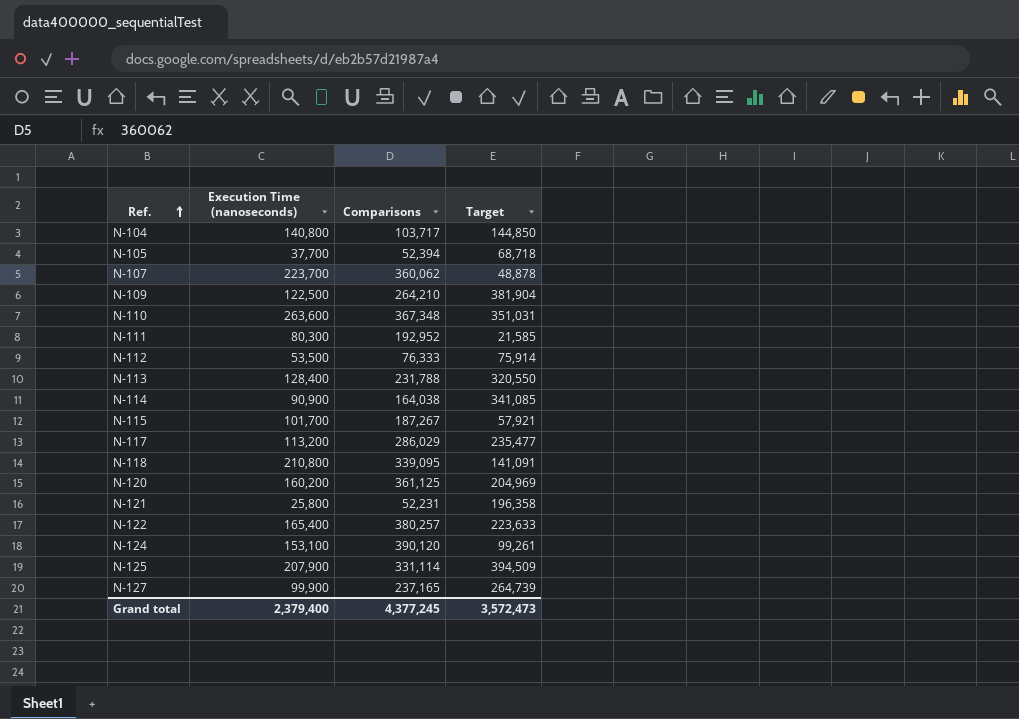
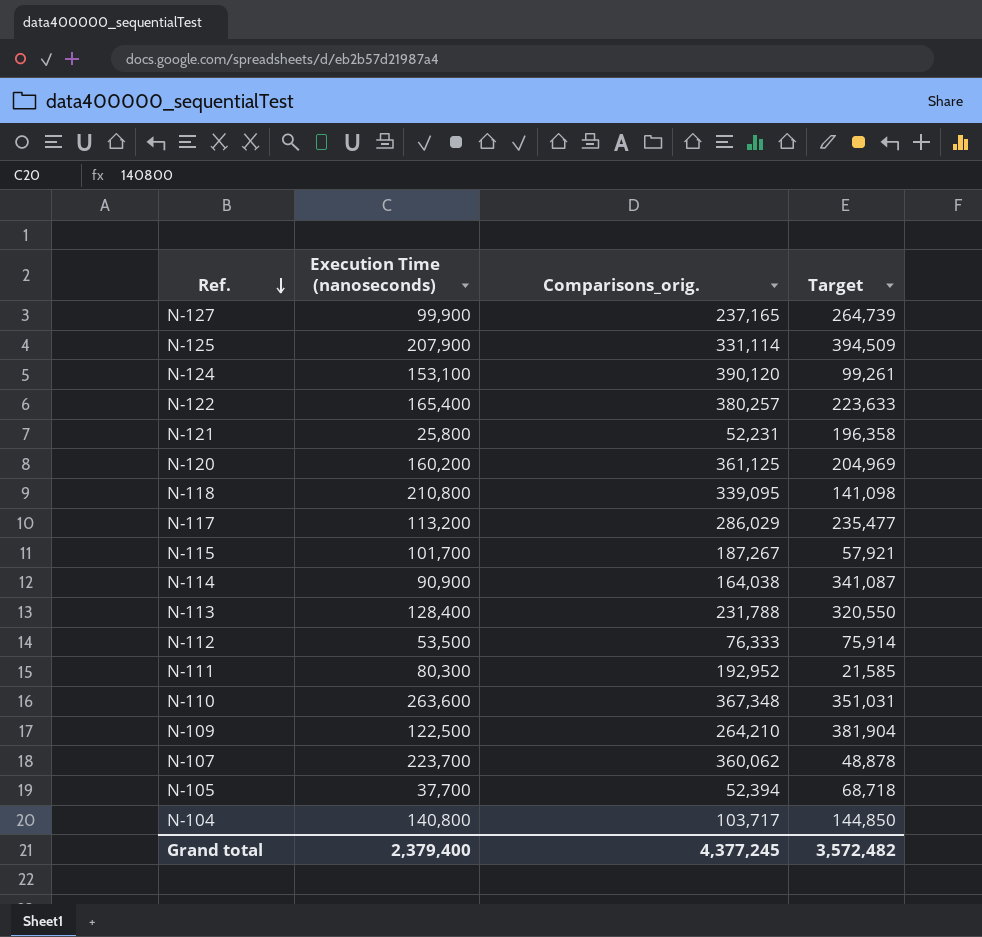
row order: Ref. ascending -> Ref. descending
column name: Comparisons -> Comparisons_orig.
N-118 | Target: 141,091 -> 141,098
N-114 | Target: 341,085 -> 341,087
Grand total | Target: 3,572,473 -> 3,572,482

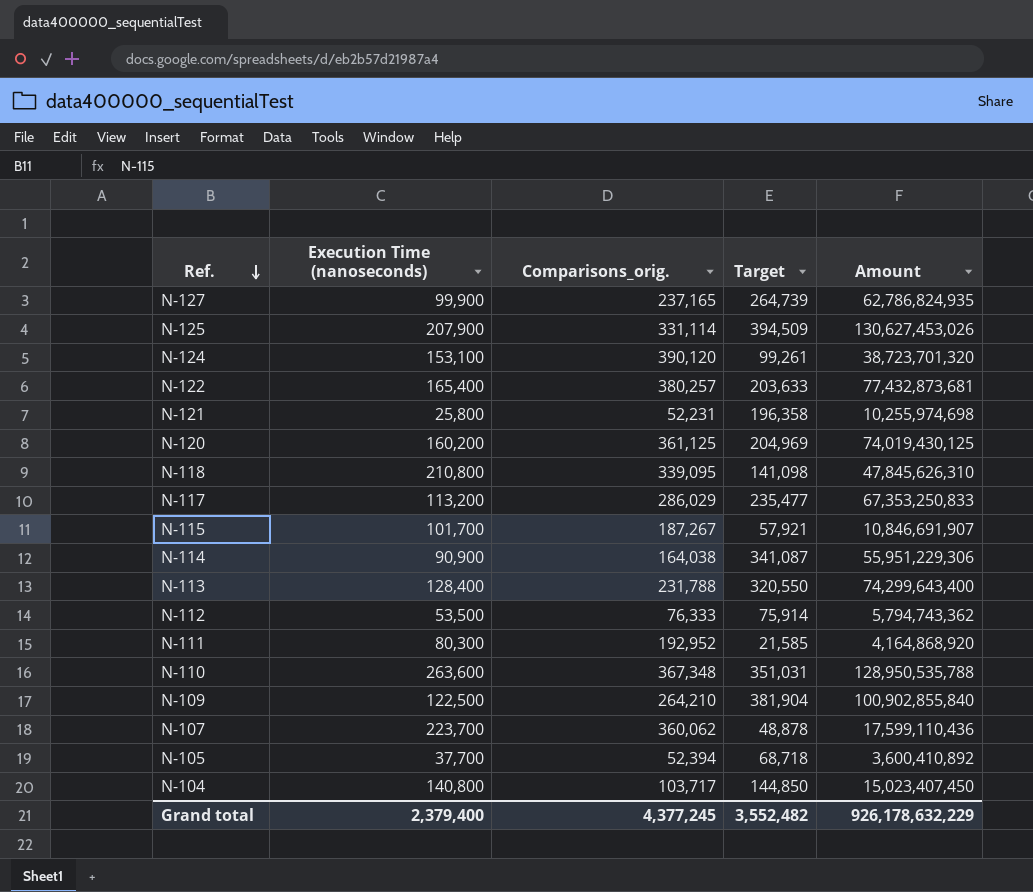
column Amount | formula: none -> [Comparisons_orig.] * [Target]
N-122 | Target: 223,633 -> 203,633
Grand total | Target: 3,572,482 -> 3,552,482

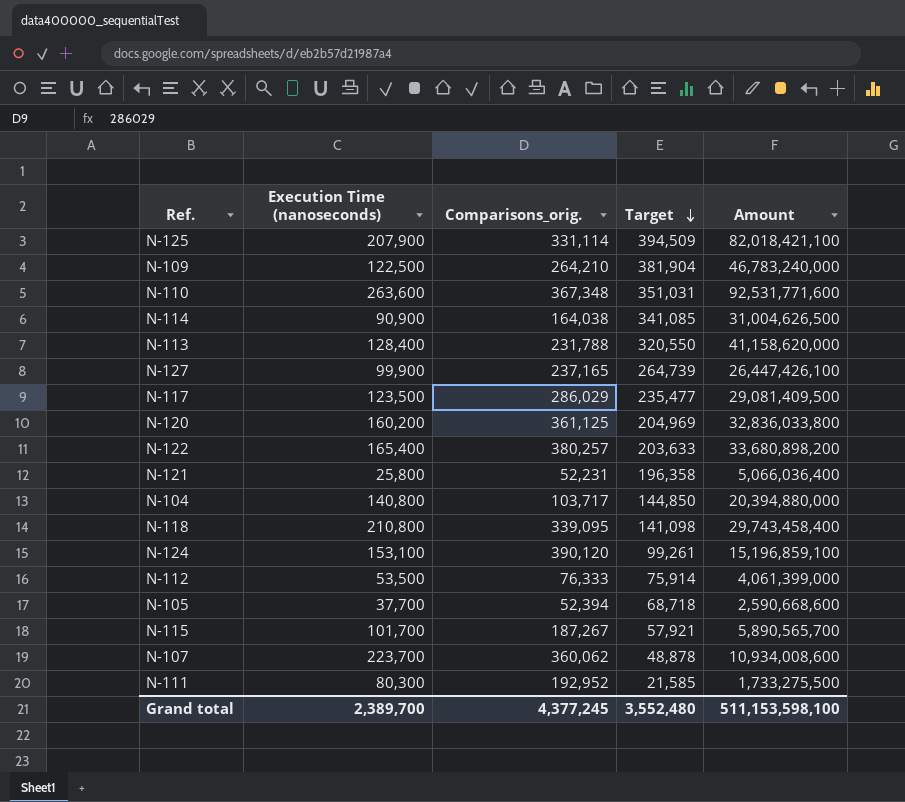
row order: Ref. descending -> Target descending
column Amount | formula: [Comparisons_orig.] * [Target] -> [Execution Time (nanoseconds)] * [Target]
N-114 | Target: 341,087 -> 341,085
N-117 | Execution Time (nanoseconds): 113,200 -> 123,500
Grand total | Execution Time (nanoseconds): 2,379,400 -> 2,389,700
Grand total | Target: 3,552,482 -> 3,552,480
Grand total | Amount: 926,178,632,229 -> 511,153,598,100

